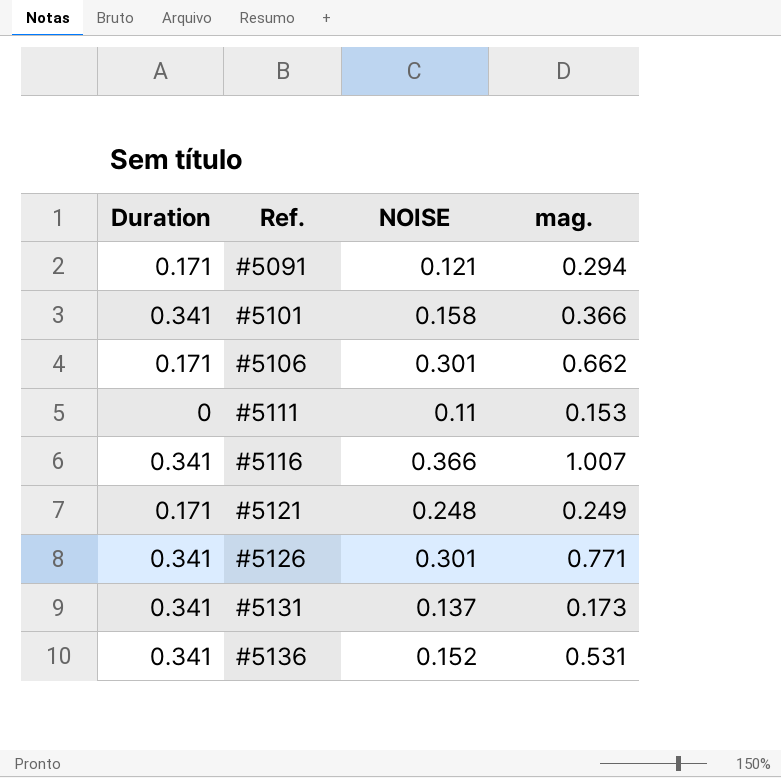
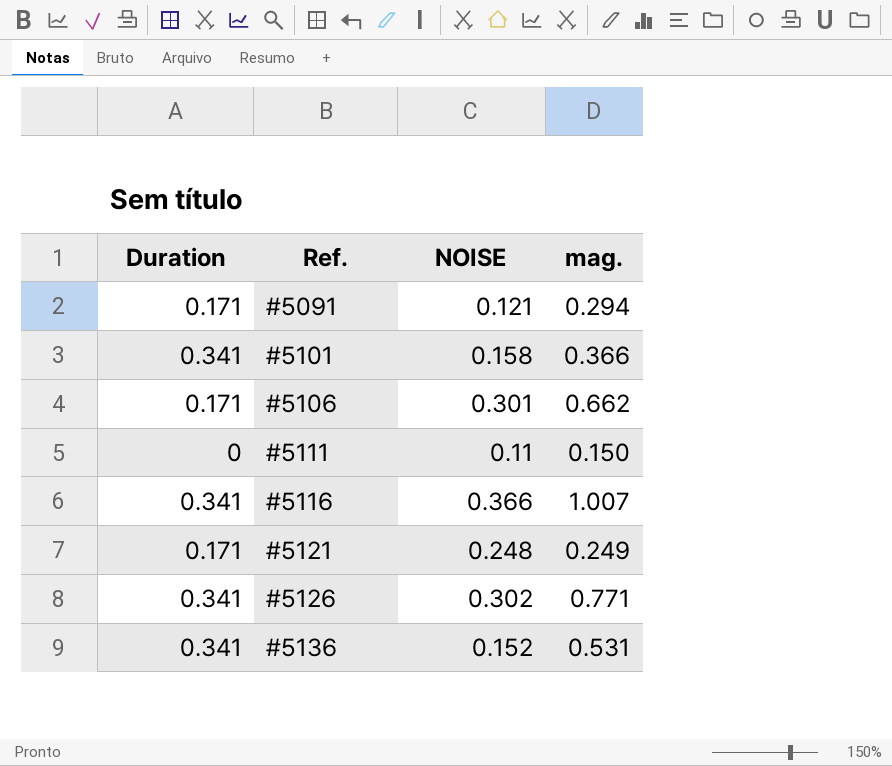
row #5131: 0.341 | 0.137 | 0.173 -> none
#5111 | mag.: 0.153 -> 0.150
#5126 | NOISE: 0.301 -> 0.302

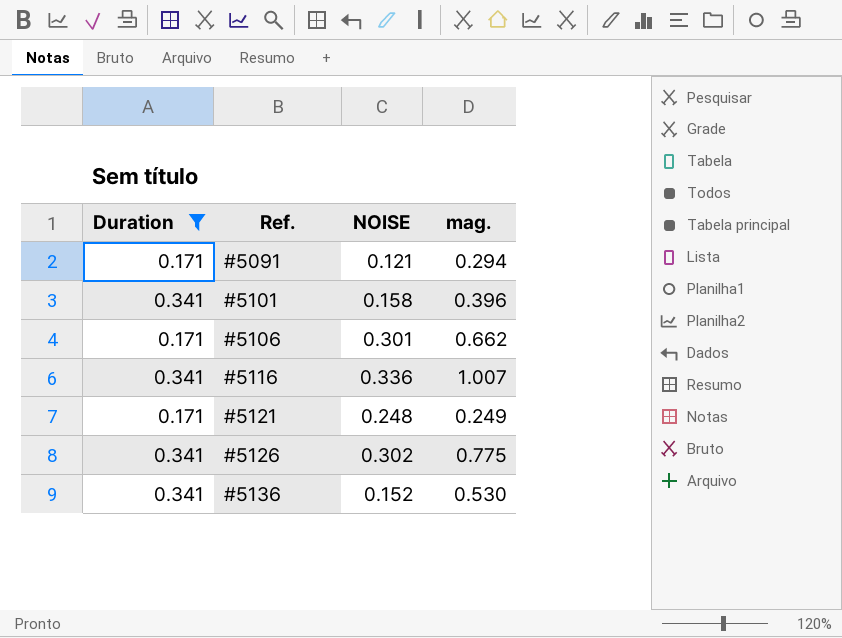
filter: none -> Duration != 0
#5101 | mag.: 0.366 -> 0.396
#5116 | NOISE: 0.366 -> 0.336
#5126 | mag.: 0.771 -> 0.775
#5136 | mag.: 0.531 -> 0.530

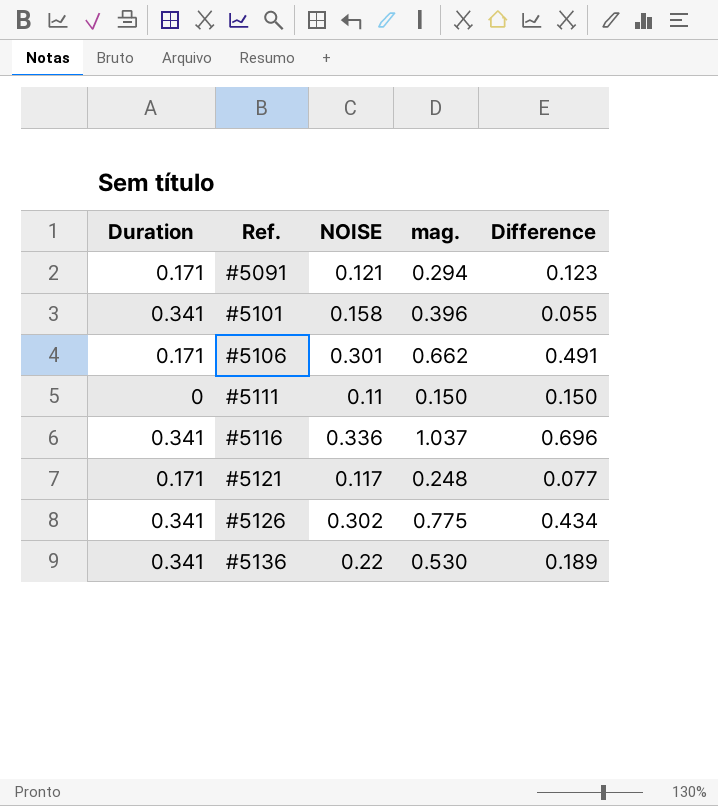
filter: Duration != 0 -> none
column Difference | formula: none -> [mag.] - [Duration]
#5116 | mag.: 1.007 -> 1.037
#5121 | NOISE: 0.248 -> 0.117
#5121 | mag.: 0.249 -> 0.248
#5136 | NOISE: 0.152 -> 0.22

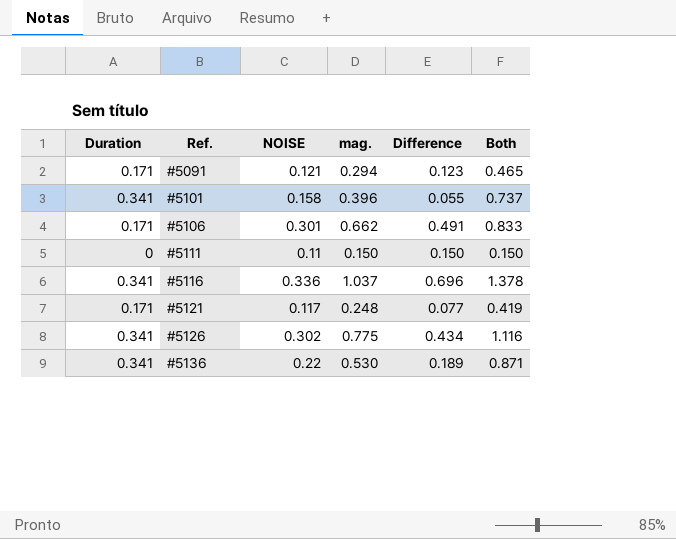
column Both | formula: none -> [Duration] + [mag.]

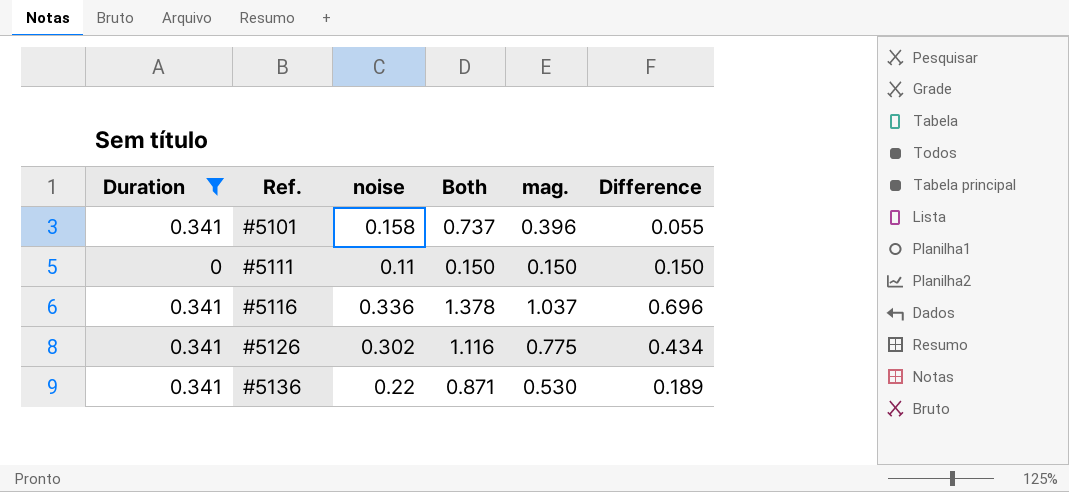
filter: none -> Duration != 0.171
column name: NOISE -> noise
column Both | position: 6 -> 4

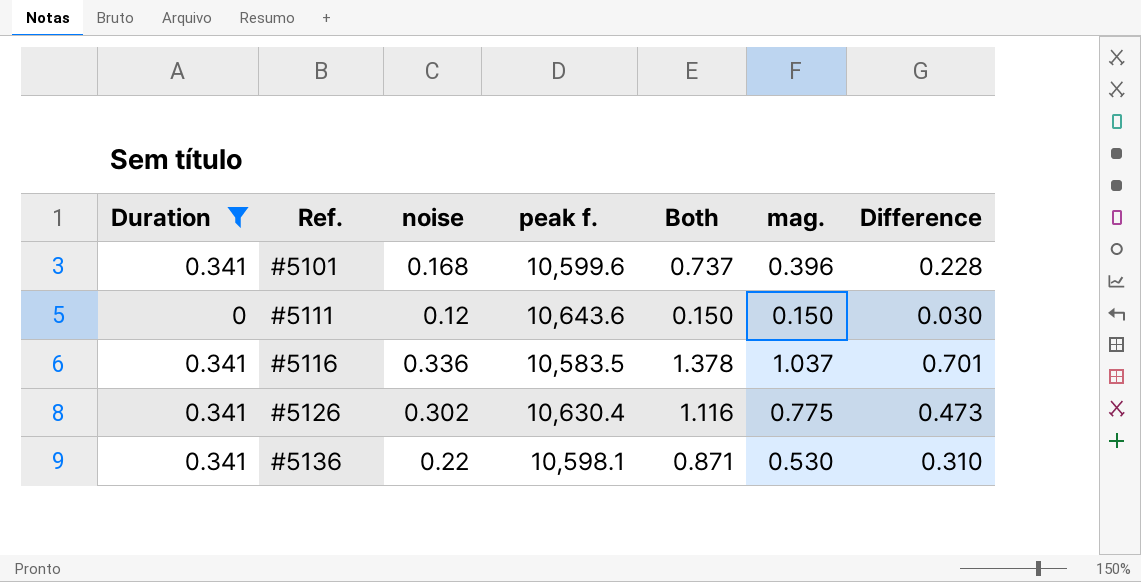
column peak f. | position: none -> 4
column Difference | formula: [mag.] - [Duration] -> [mag.] - [noise]
#5101 | noise: 0.158 -> 0.168
#5111 | noise: 0.11 -> 0.12

